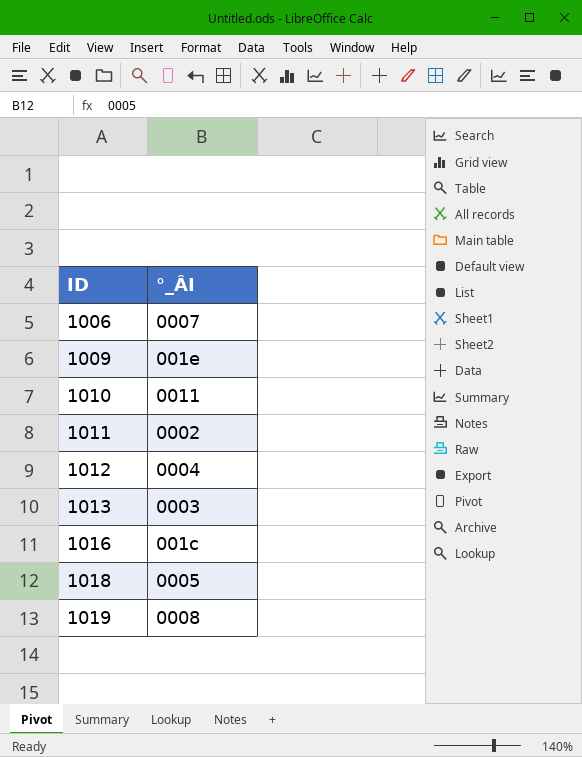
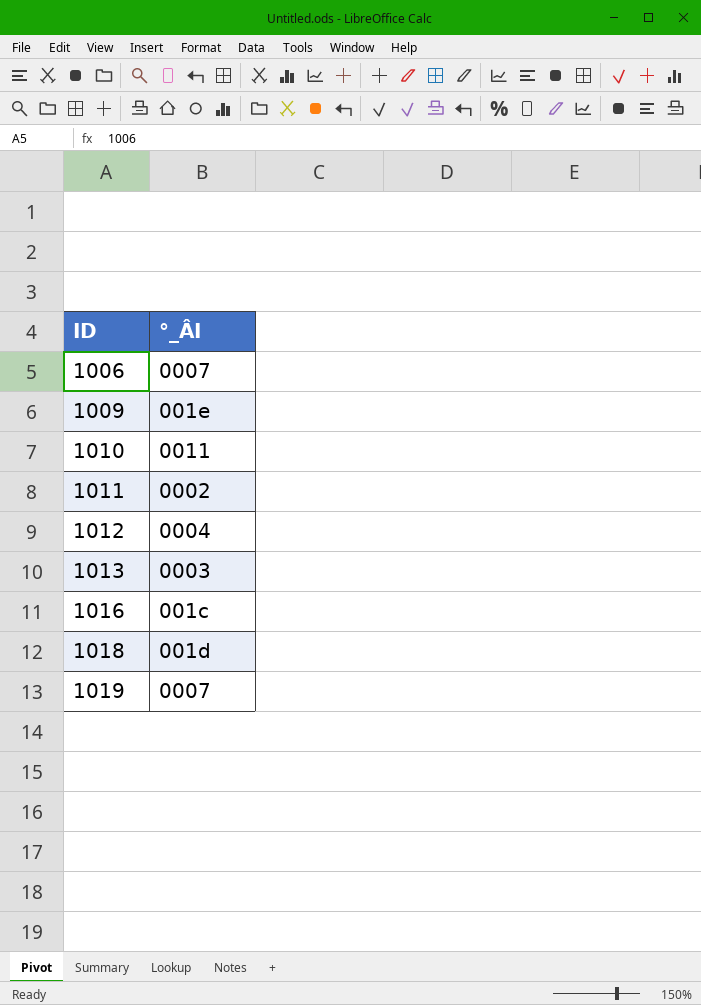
1018 | °_ÂI: 0005 -> 001d
1019 | °_ÂI: 0008 -> 0007

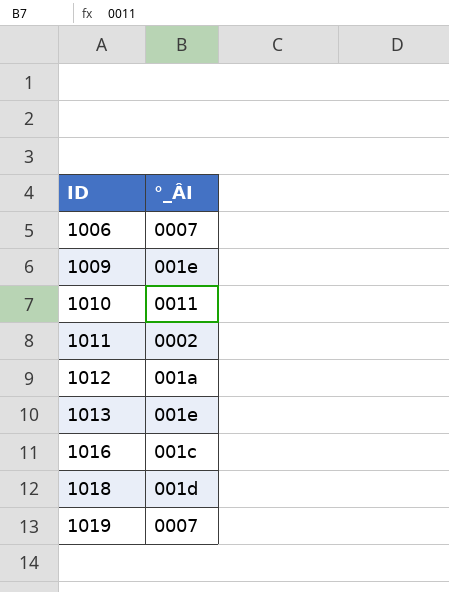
1012 | °_ÂI: 0004 -> 001a
1013 | °_ÂI: 0003 -> 001e

